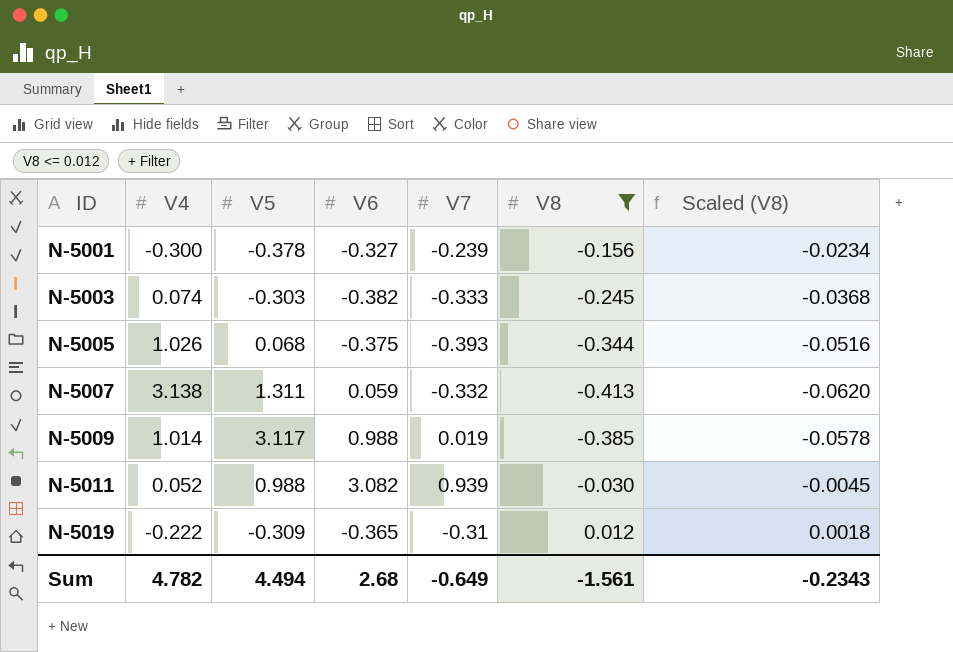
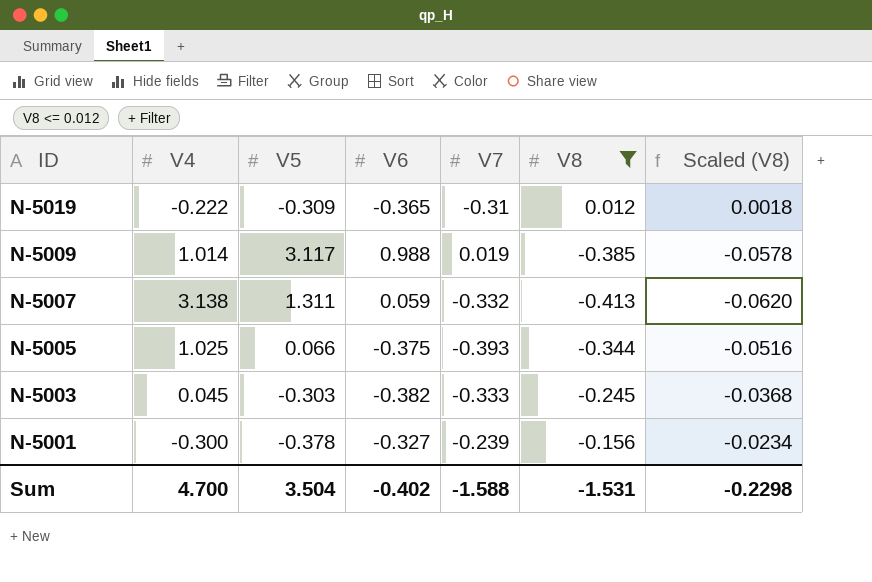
row order: ID ascending -> ID descending
row N-5011: 0.052 | 0.988 | 3.082 | 0.939 | -0.030 | -0.0045 -> none
N-5005 | V4: 1.026 -> 1.025
N-5005 | V5: 0.068 -> 0.066
N-5003 | V4: 0.074 -> 0.045
Sum | V4: 4.782 -> 4.700
Sum | V5: 4.494 -> 3.504
Sum | V6: 2.68 -> -0.402
Sum | V7: -0.649 -> -1.588
Sum | V8: -1.561 -> -1.531
Sum | Scaled (V8): -0.2343 -> -0.2298

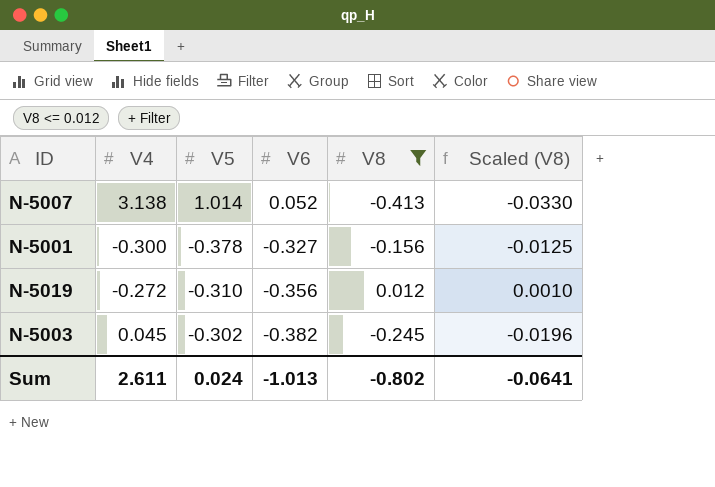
row order: ID descending -> V6 descending
column V7 | position: 5 -> none
column Scaled (V8) | formula: [V8] * 0.15 -> [V8] * 0.08
row N-5009: 1.014 | 3.117 | 0.988 | 0.019 | -0.385 | -0.0578 -> none
row N-5005: 1.025 | 0.066 | -0.375 | -0.393 | -0.344 | -0.0516 -> none
N-5007 | V5: 1.311 -> 1.014
N-5007 | V6: 0.059 -> 0.052
N-5019 | V4: -0.222 -> -0.272
N-5019 | V5: -0.309 -> -0.310
N-5019 | V6: -0.365 -> -0.356
N-5003 | V5: -0.303 -> -0.302
Sum | V4: 4.700 -> 2.611
Sum | V5: 3.504 -> 0.024
Sum | V6: -0.402 -> -1.013
Sum | V8: -1.531 -> -0.802
Sum | Scaled (V8): -0.2298 -> -0.0641

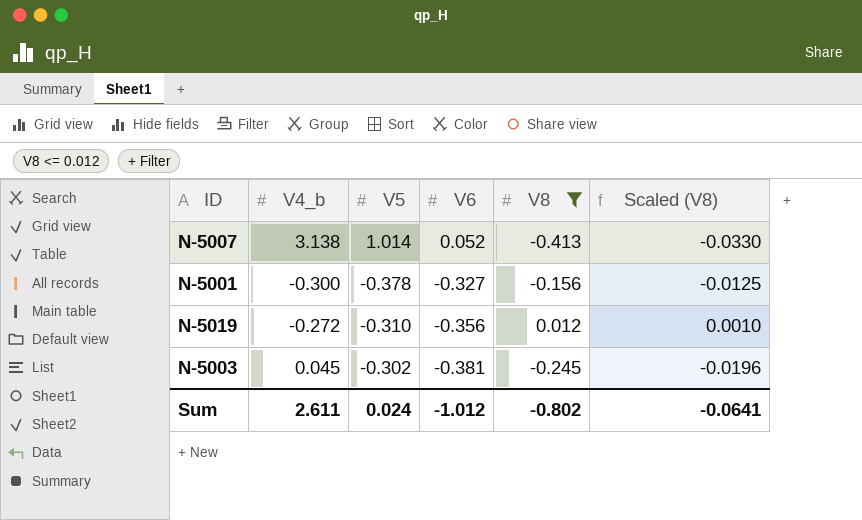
column name: V4 -> V4_b
N-5003 | V6: -0.382 -> -0.381
Sum | V6: -1.013 -> -1.012

